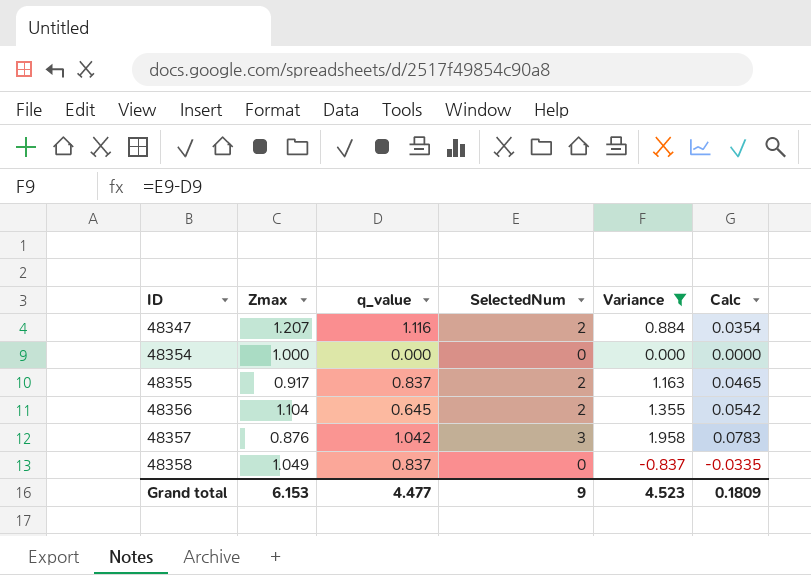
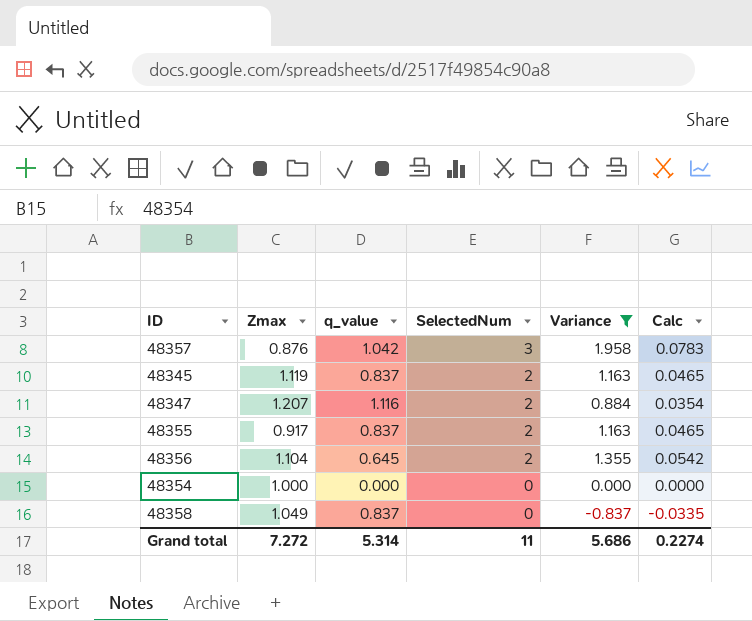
row order: ID ascending -> SelectedNum descending
row 48345: none -> 1.119 | 0.837 | 2 | 1.163 | 0.0465
Grand total | Zmax: 6.153 -> 7.272
Grand total | q_value: 4.477 -> 5.314
Grand total | SelectedNum: 9 -> 11
Grand total | Variance: 4.523 -> 5.686
Grand total | Calc: 0.1809 -> 0.2274

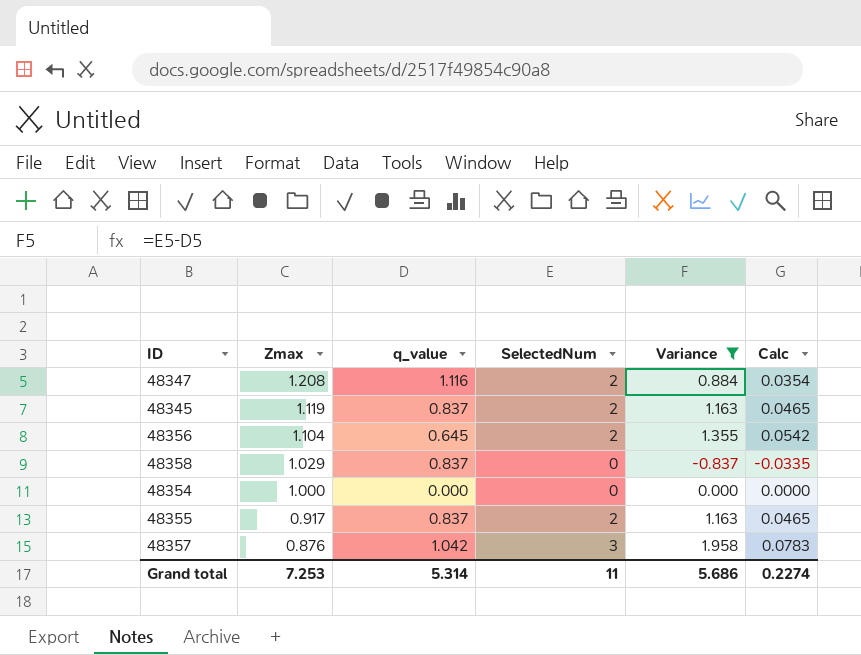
row order: SelectedNum descending -> Zmax descending
48347 | Zmax: 1.207 -> 1.208
48358 | Zmax: 1.049 -> 1.029
Grand total | Zmax: 7.272 -> 7.253

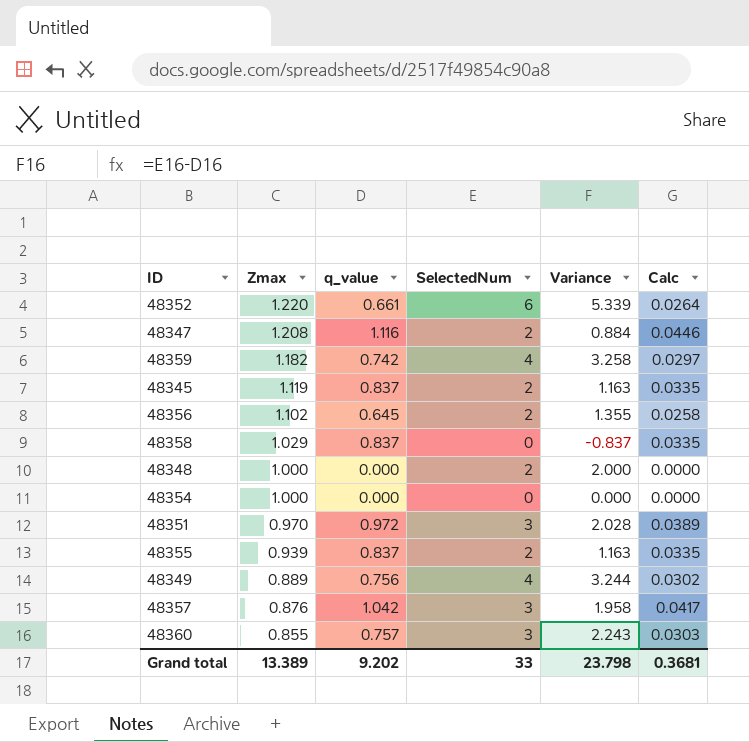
filter: Variance <= 1.958 -> none
column Calc | formula: [Variance] * 0.04 -> [q_value] * 0.04
48356 | Zmax: 1.104 -> 1.102
48355 | Zmax: 0.917 -> 0.939
Grand total | Zmax: 7.253 -> 13.389
Grand total | q_value: 5.314 -> 9.202
Grand total | SelectedNum: 11 -> 33
Grand total | Variance: 5.686 -> 23.798
Grand total | Calc: 0.2274 -> 0.3681

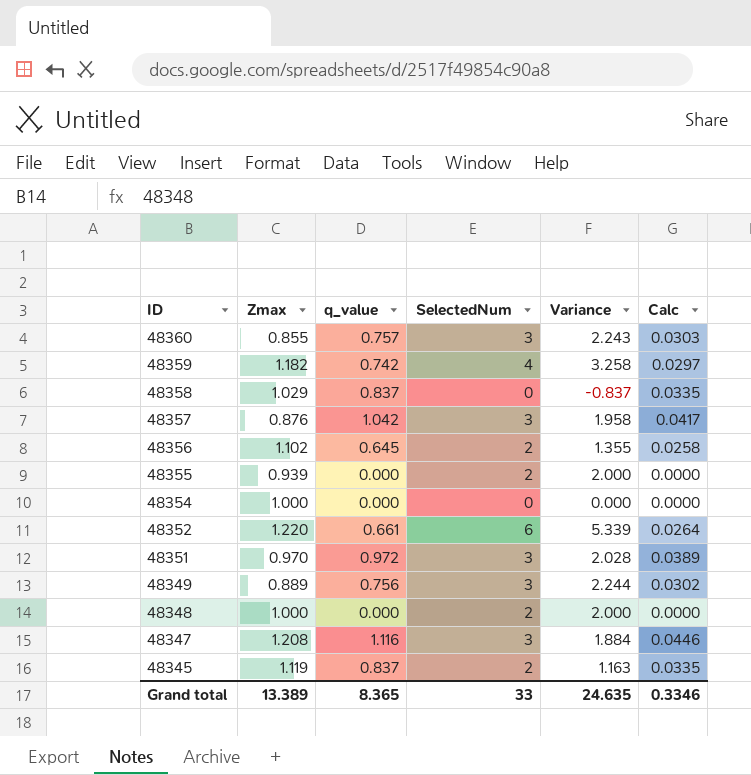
row order: Zmax descending -> ID descending
48355 | q_value: 0.837 -> 0.000
48355 | Variance: 1.163 -> 2.000
48355 | Calc: 0.0335 -> 0.0000
48349 | SelectedNum: 4 -> 3
48349 | Variance: 3.244 -> 2.244
48347 | SelectedNum: 2 -> 3
48347 | Variance: 0.884 -> 1.884
Grand total | q_value: 9.202 -> 8.365
Grand total | Variance: 23.798 -> 24.635
Grand total | Calc: 0.3681 -> 0.3346

